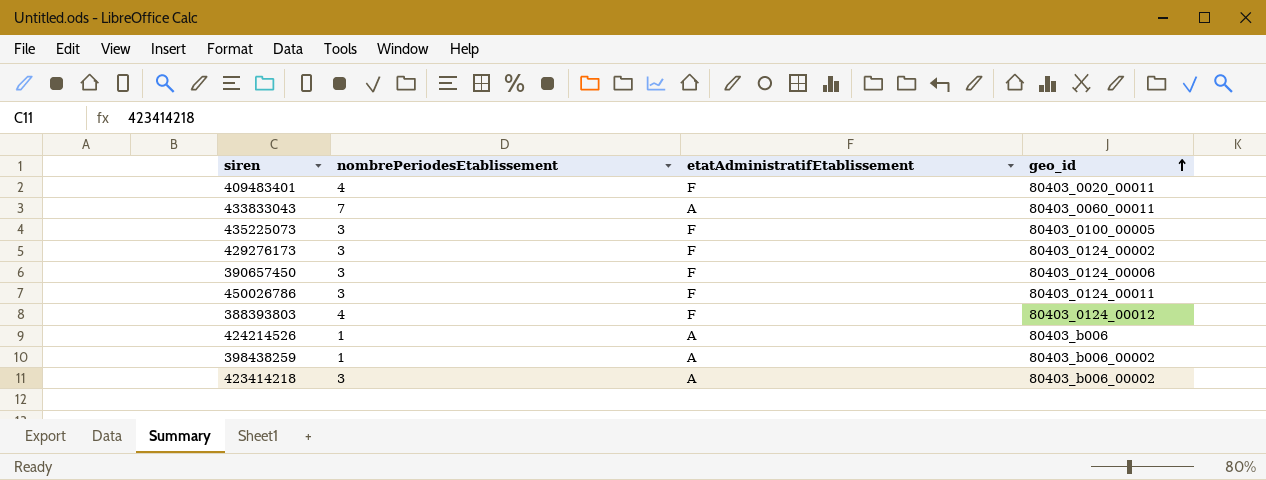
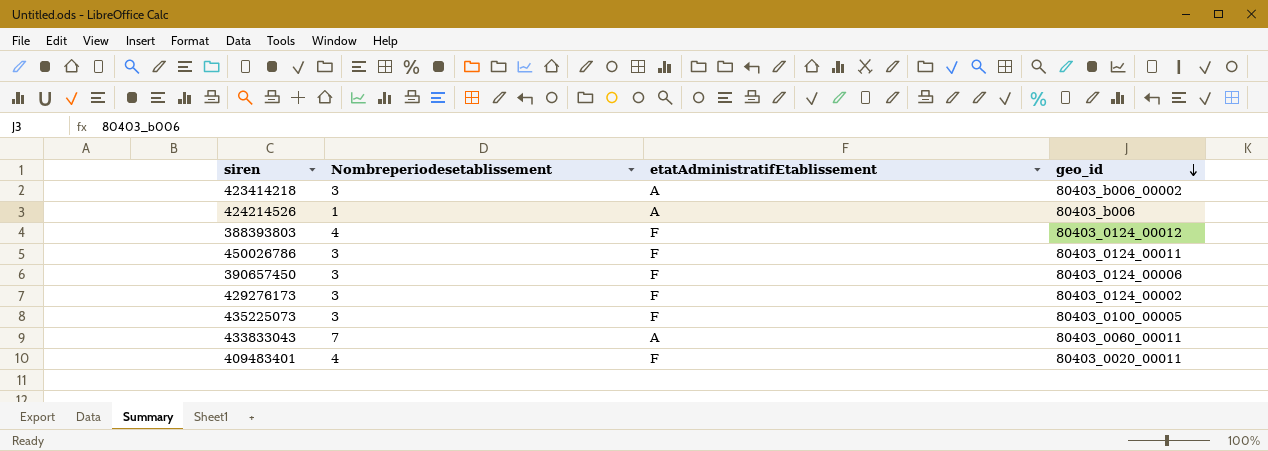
row order: geo_id ascending -> geo_id descending
column name: nombrePeriodesEtablissement -> Nombreperiodesetablissement
row 398438259: 1 | A | 80403_b006_00002 -> none

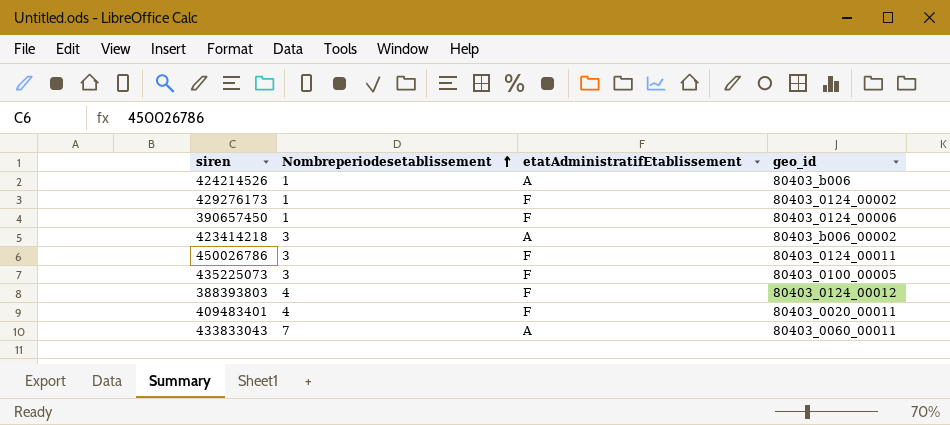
row order: geo_id descending -> Nombreperiodesetablissement ascending
429276173 | Nombreperiodesetablissement: 3 -> 1
390657450 | Nombreperiodesetablissement: 3 -> 1

